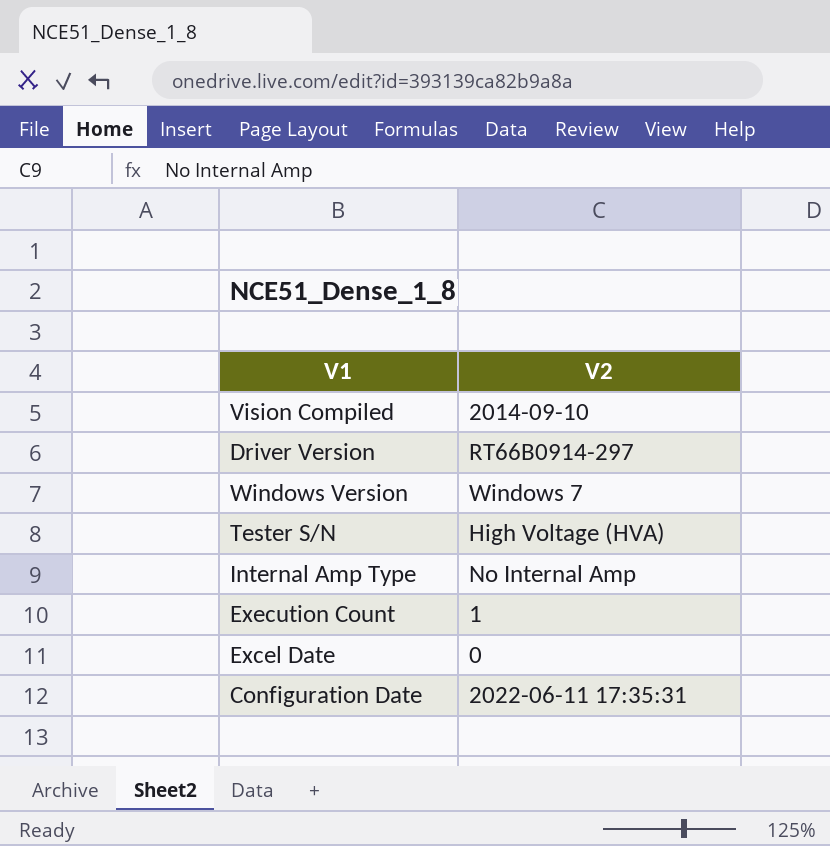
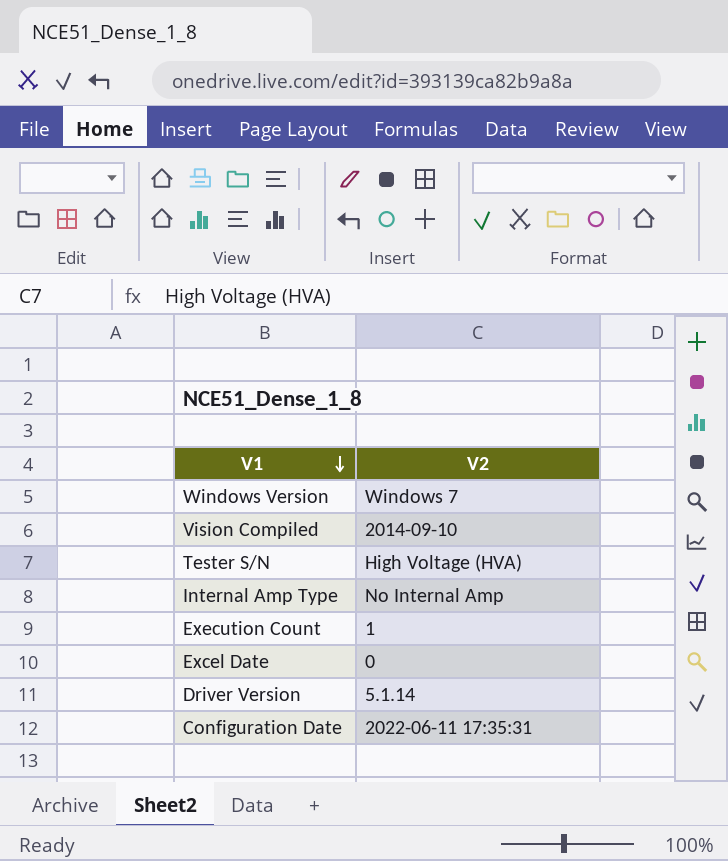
row order: none -> V1 descending
Driver Version | V2: RT66B0914-297 -> 5.1.14

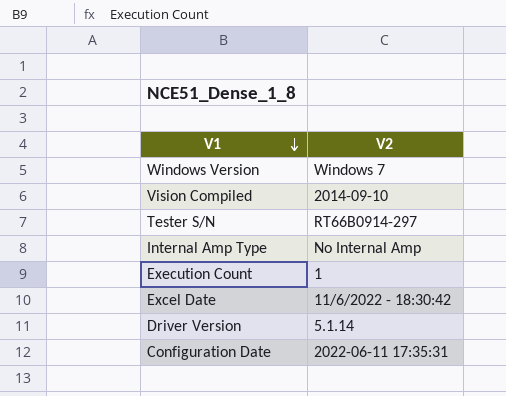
Tester S/N | V2: High Voltage (HVA) -> RT66B0914-297
Excel Date | V2: 0 -> 11/6/2022 - 18:30:42

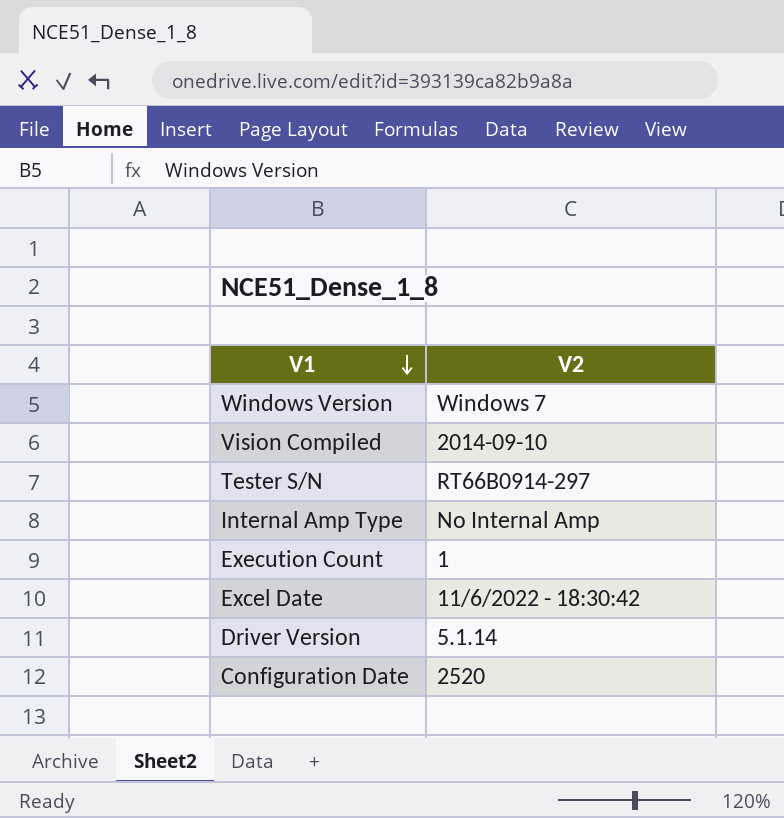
Configuration Date | V2: 2022-06-11 17:35:31 -> 2520

